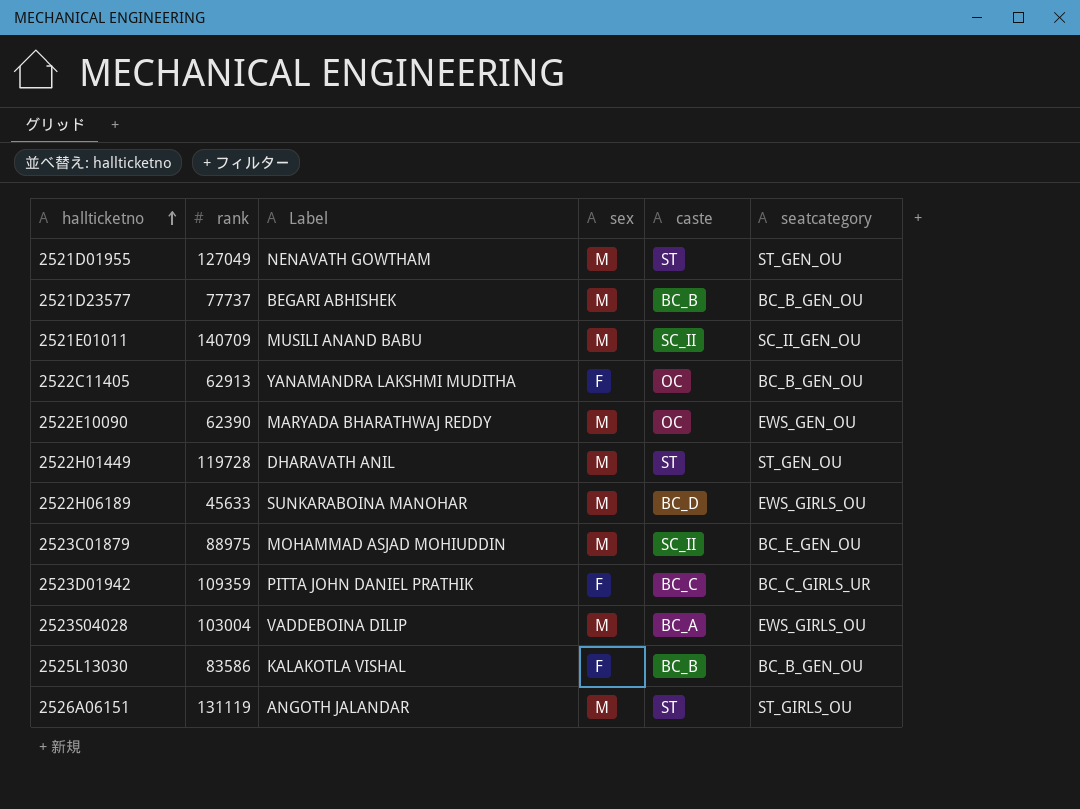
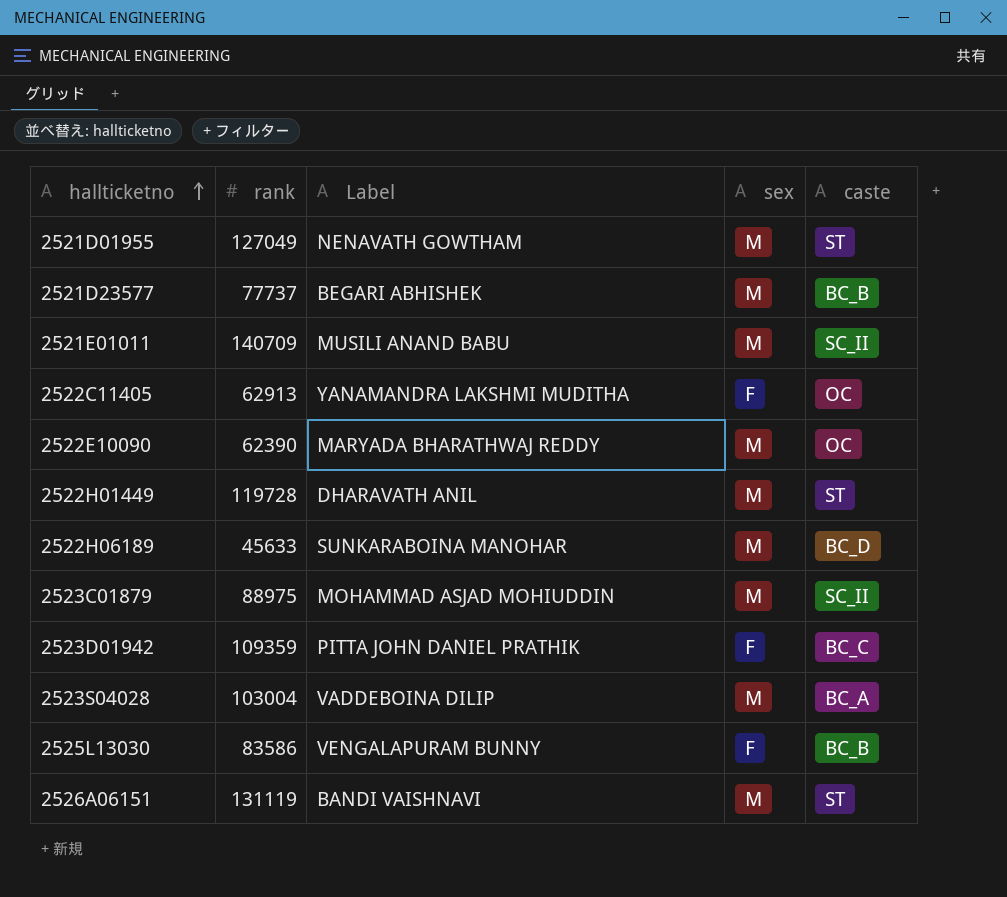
column seatcategory | position: 6 -> none
2525L13030 | Label: KALAKOTLA VISHAL -> VENGALAPURAM BUNNY
2526A06151 | Label: ANGOTH JALANDAR -> BANDI VAISHNAVI

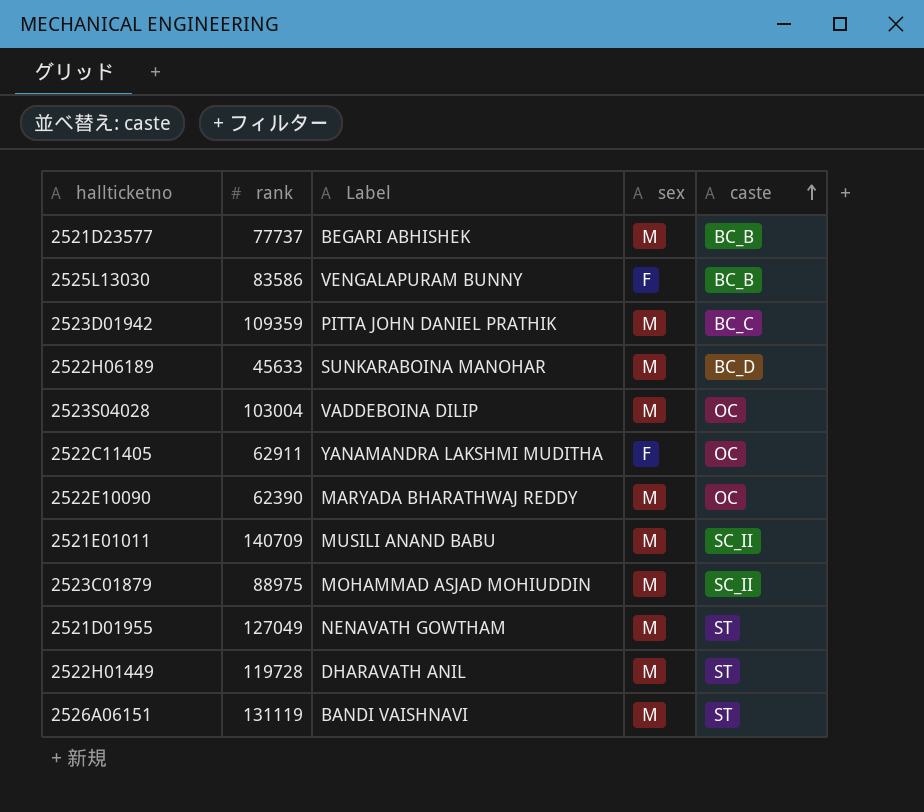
row order: hallticketno ascending -> caste ascending
2523D01942 | sex: F -> M
2523S04028 | caste: BC_A -> OC
2522C11405 | rank: 62913 -> 62911

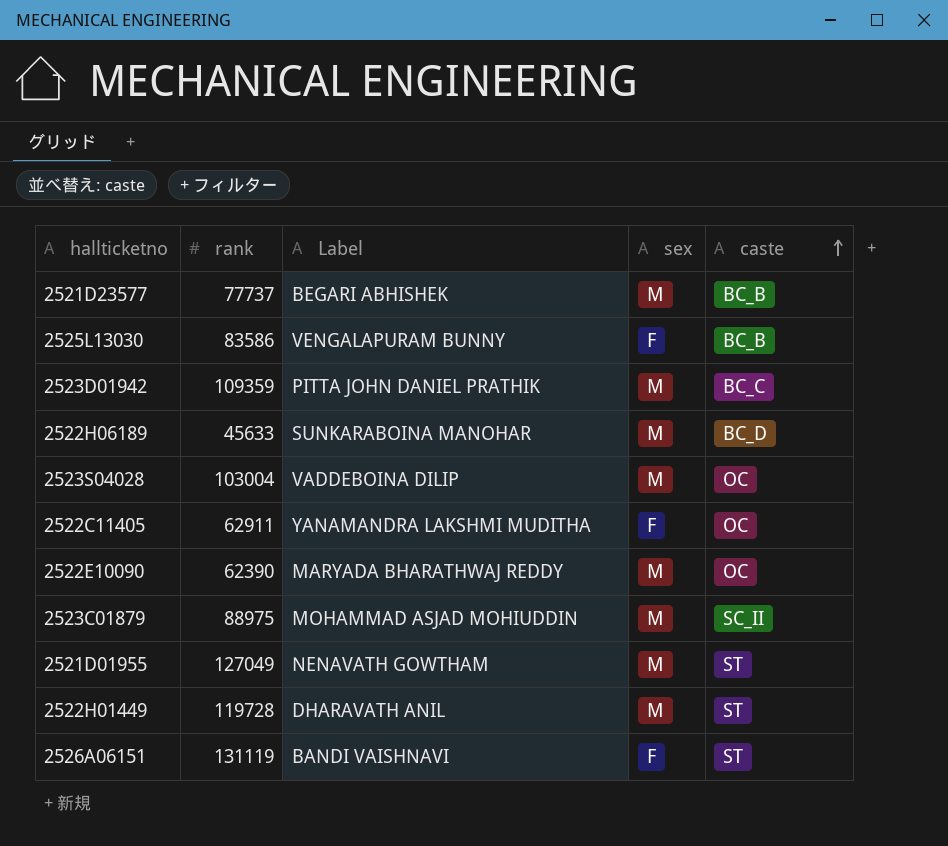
row 2521E01011: 140709 | MUSILI ANAND BABU | M | SC_II -> none
2526A06151 | sex: M -> F

